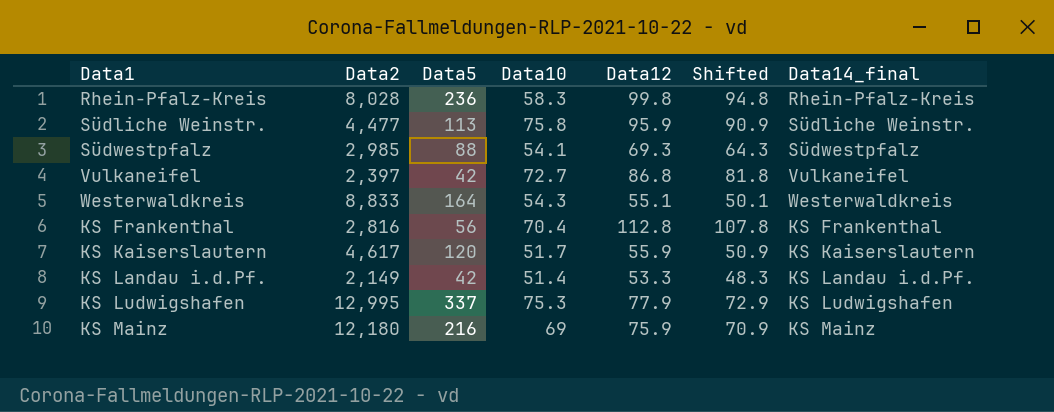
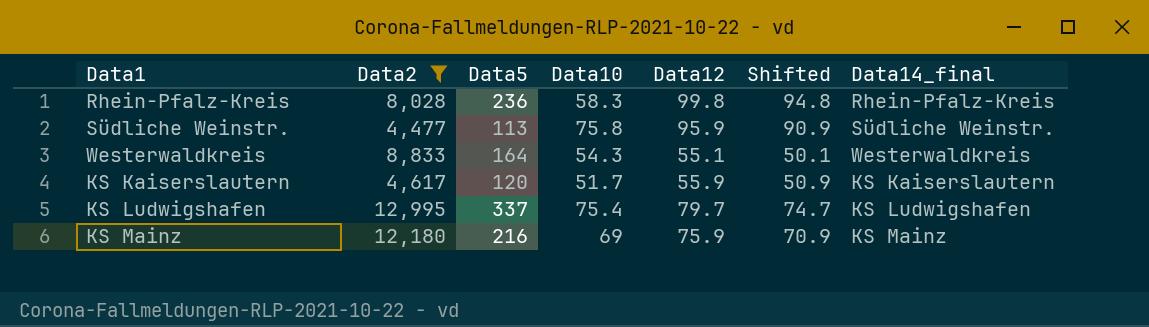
filter: none -> Data2 >= 4,477
KS Ludwigshafen | Data10: 75.3 -> 75.4
KS Ludwigshafen | Data12: 77.9 -> 79.7
KS Ludwigshafen | Shifted: 72.9 -> 74.7

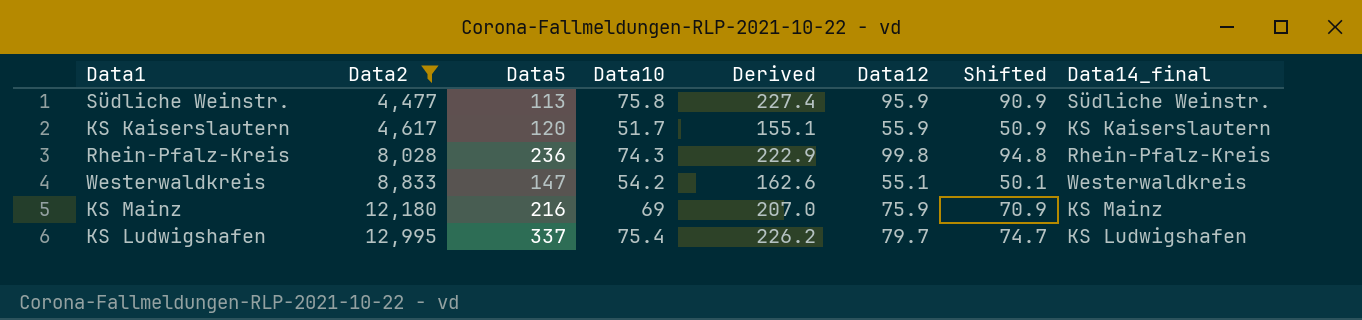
row order: none -> Data2 ascending
column Derived | formula: none -> [Data10] * 3
Rhein-Pfalz-Kreis | Data10: 58.3 -> 74.3
Westerwaldkreis | Data5: 164 -> 147
Westerwaldkreis | Data10: 54.3 -> 54.2

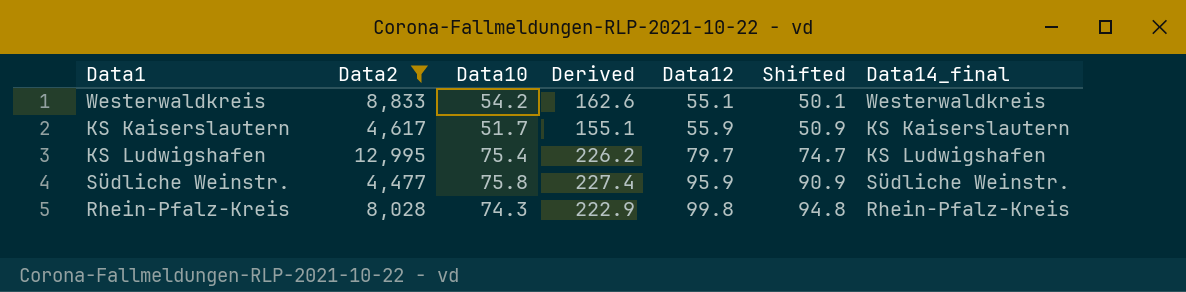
row order: Data2 ascending -> Data12 ascending
column Data5 | position: 3 -> none
row KS Mainz: 12,180 | 216 | 69 | 207.0 | 75.9 | 70.9 | KS Mainz -> none

